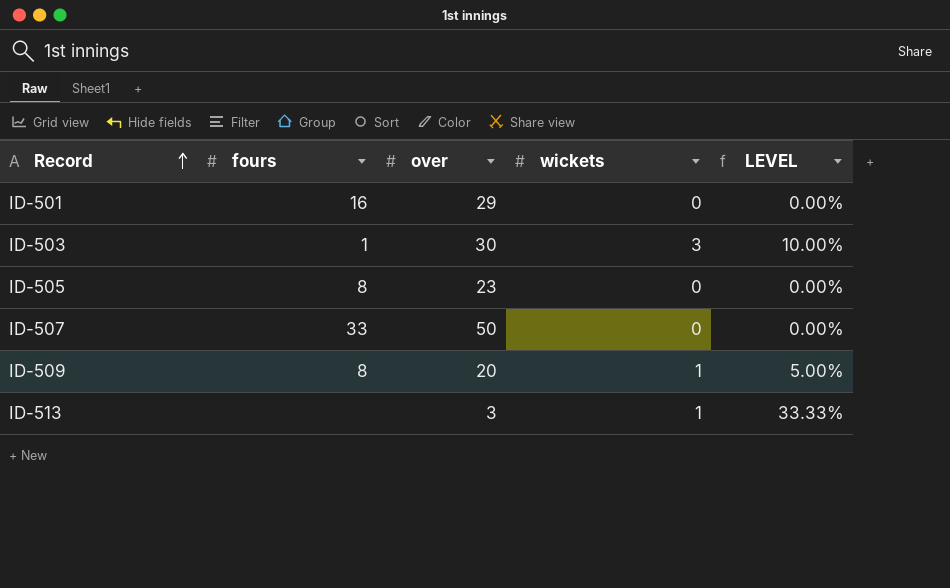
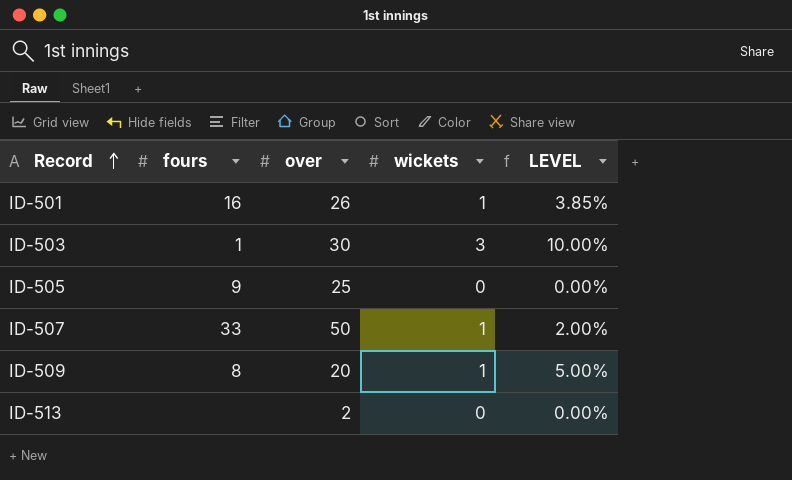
ID-501 | over: 29 -> 26
ID-501 | wickets: 0 -> 1
ID-501 | LEVEL: 0.00% -> 3.85%
ID-505 | fours: 8 -> 9
ID-505 | over: 23 -> 25
ID-507 | wickets: 0 -> 1
ID-507 | LEVEL: 0.00% -> 2.00%
ID-513 | over: 3 -> 2
ID-513 | wickets: 1 -> 0
ID-513 | LEVEL: 33.33% -> 0.00%

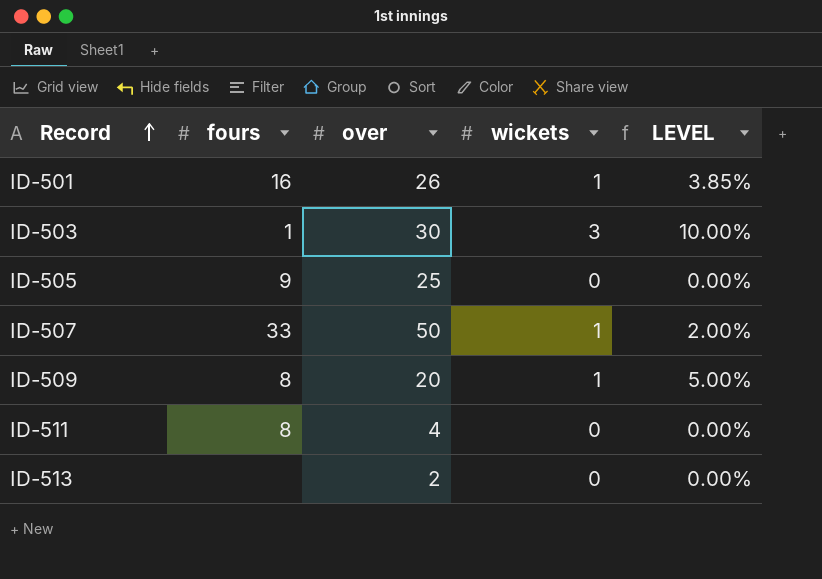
row ID-511: none -> 8 | 4 | 0 | 0.00%

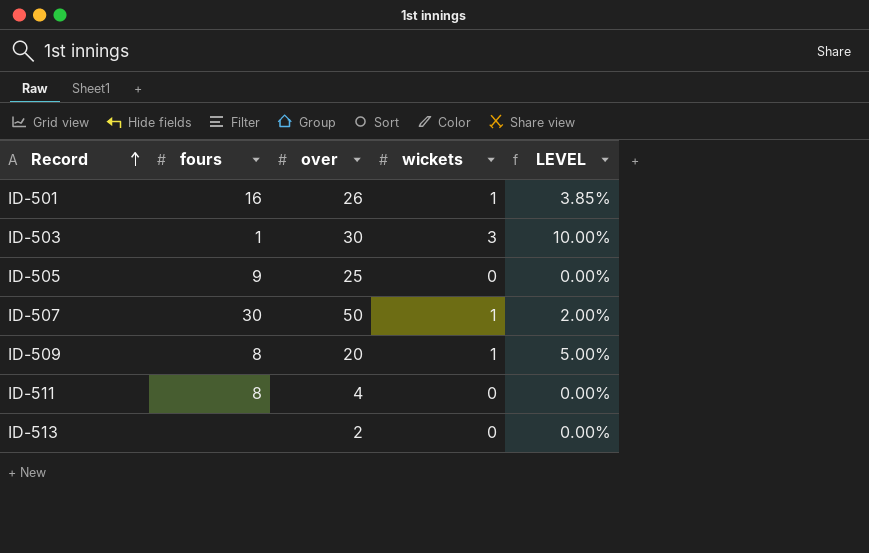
ID-507 | fours: 33 -> 30

